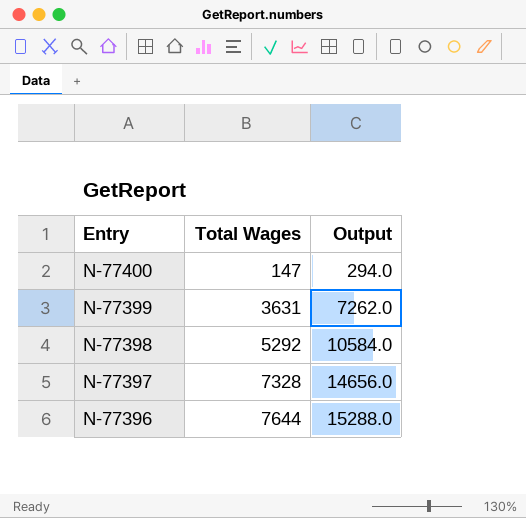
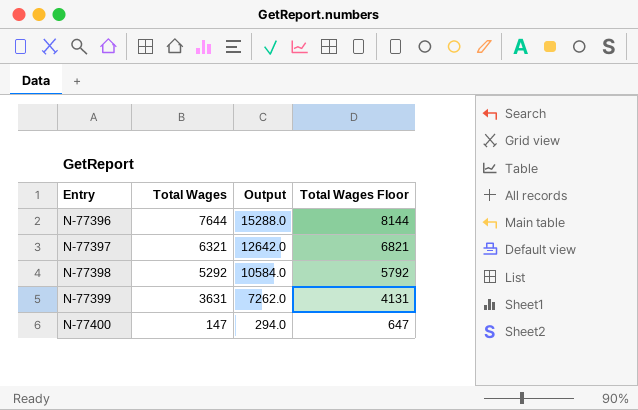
row order: Entry descending -> Entry ascending
column Total Wages Floor | formula: none -> [Total Wages] + 500
N-77397 | Total Wages: 7328 -> 6321
N-77397 | Output: 14656.0 -> 12642.0

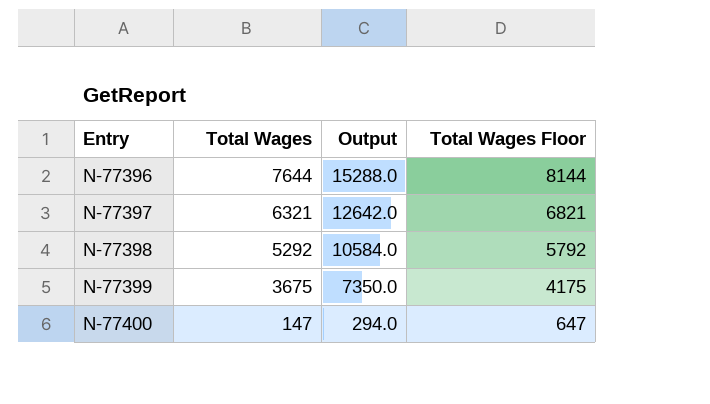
N-77399 | Total Wages: 3631 -> 3675
N-77399 | Output: 7262.0 -> 7350.0
N-77399 | Total Wages Floor: 4131 -> 4175

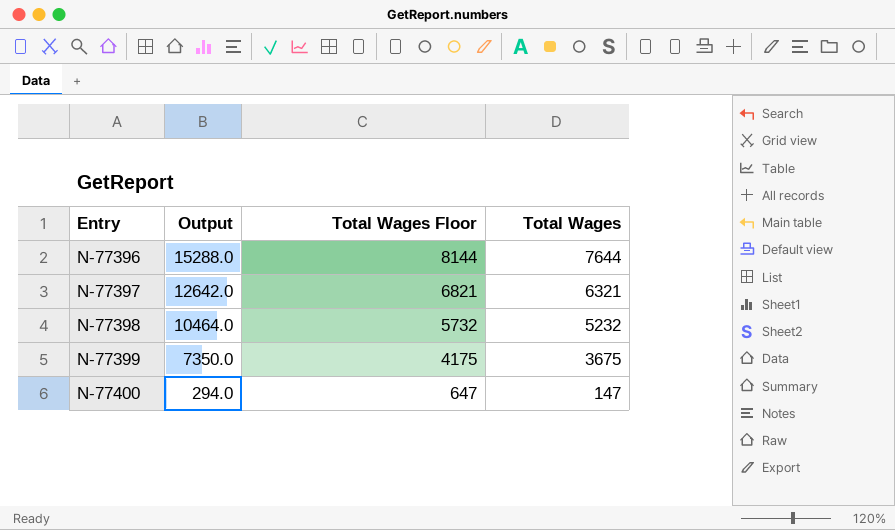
column Total Wages | position: 2 -> 4
N-77398 | Output: 10584.0 -> 10464.0
N-77398 | Total Wages Floor: 5792 -> 5732
N-77398 | Total Wages: 5292 -> 5232

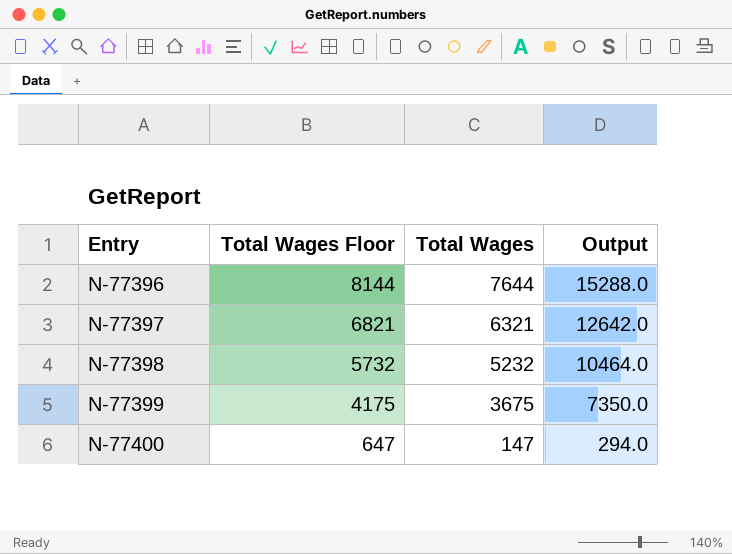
column Output | position: 2 -> 4

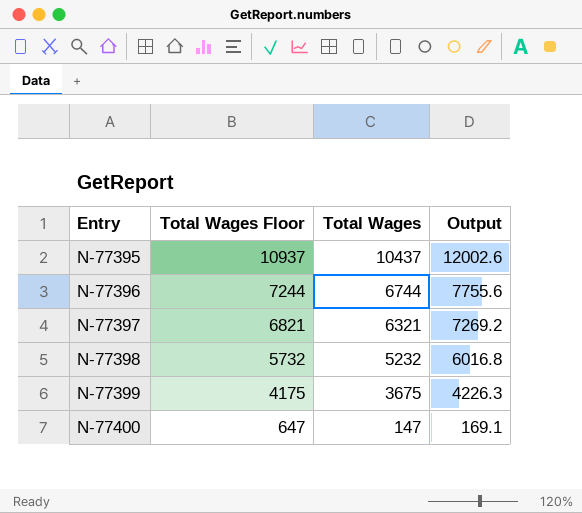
column Output | formula: [Total Wages] * 2 -> [Total Wages] * 1.15
row N-77395: none -> 10937 | 10437 | 12002.6
N-77396 | Total Wages Floor: 8144 -> 7244
N-77396 | Total Wages: 7644 -> 6744

